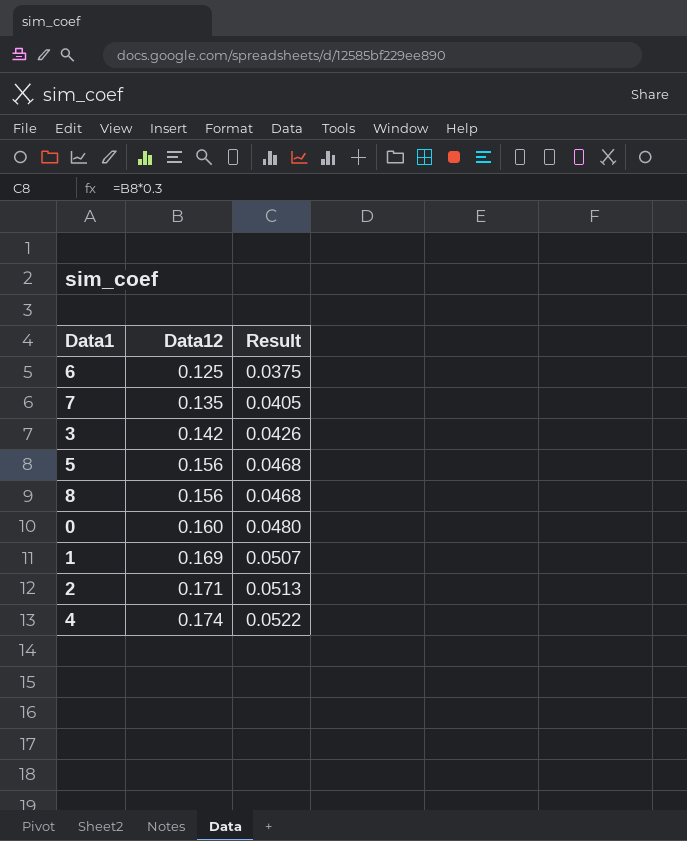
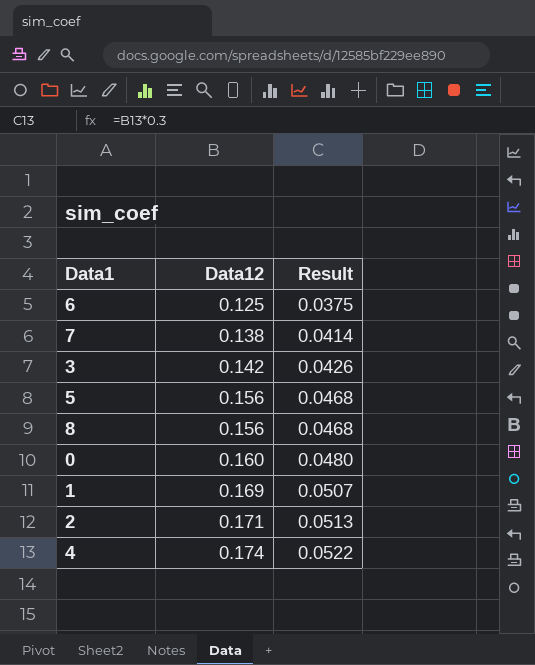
7 | Data12: 0.135 -> 0.138
7 | Result: 0.0405 -> 0.0414

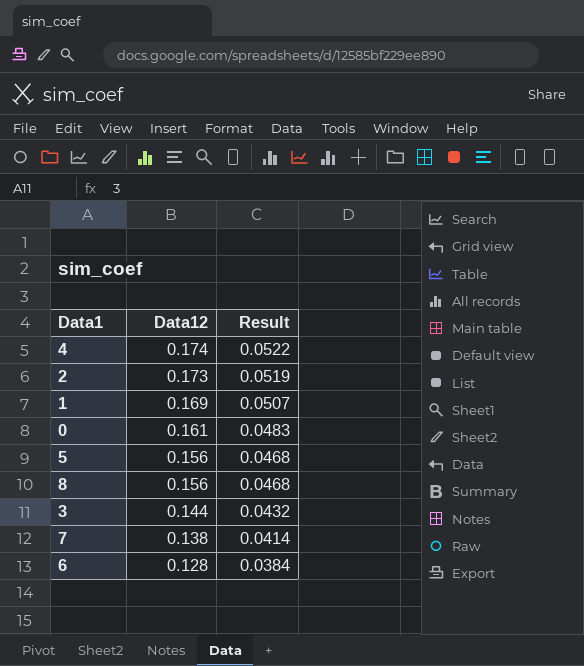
row order: Data12 ascending -> Data12 descending
2 | Data12: 0.171 -> 0.173
2 | Result: 0.0513 -> 0.0519
0 | Data12: 0.160 -> 0.161
0 | Result: 0.0480 -> 0.0483
3 | Data12: 0.142 -> 0.144
3 | Result: 0.0426 -> 0.0432
6 | Data12: 0.125 -> 0.128
6 | Result: 0.0375 -> 0.0384

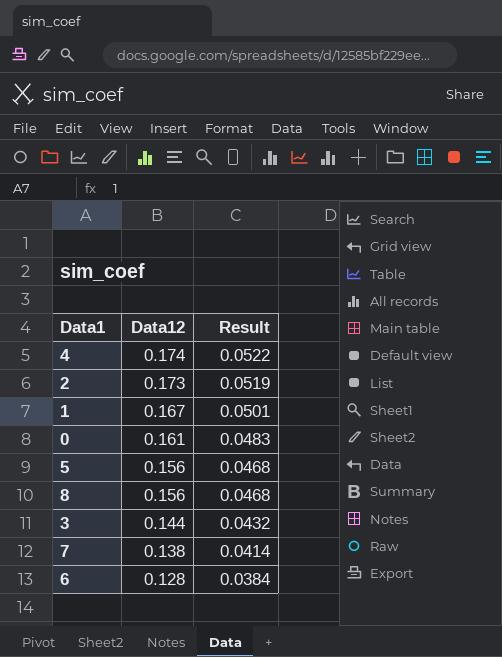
1 | Data12: 0.169 -> 0.167
1 | Result: 0.0507 -> 0.0501

